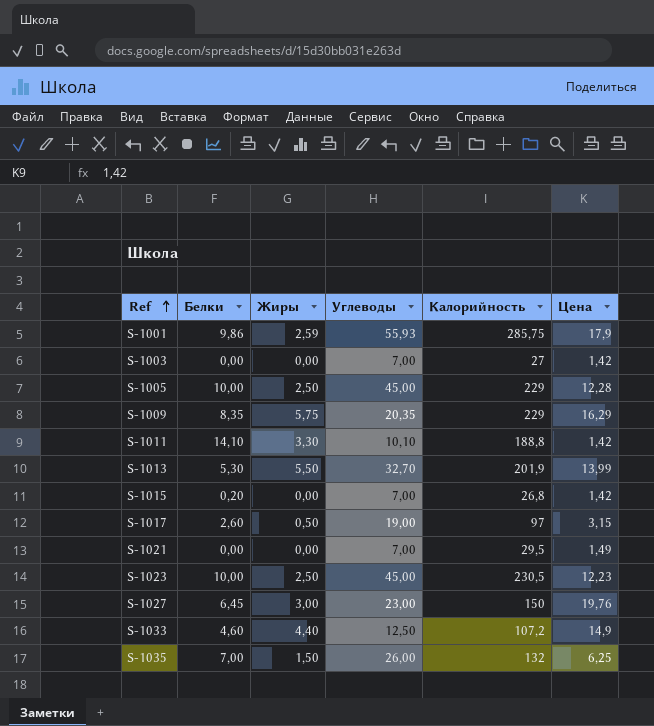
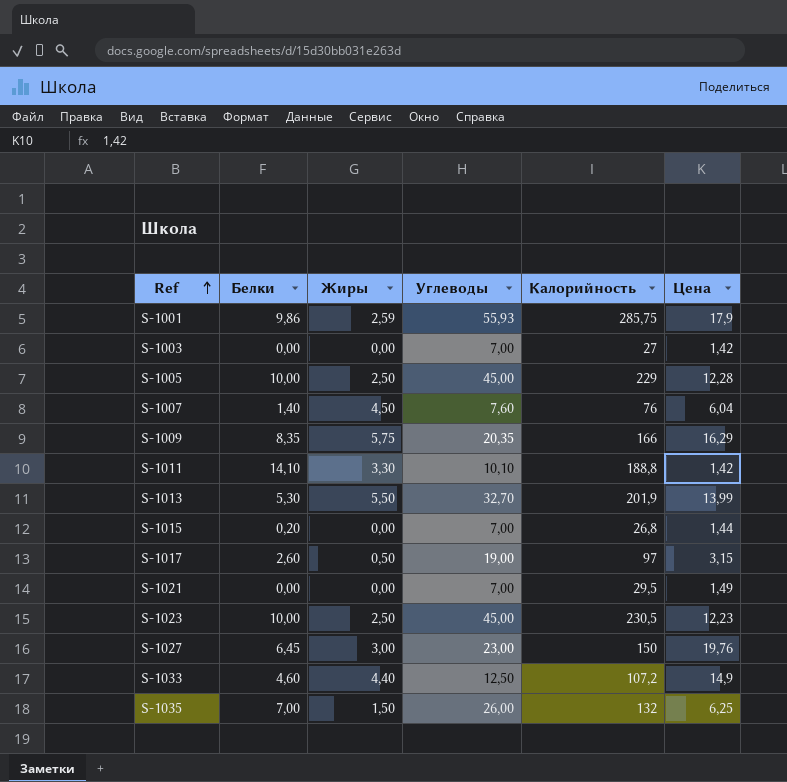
row S-1007: none -> 1,40 | 4,50 | 7,60 | 76 | 6,04
S-1009 | Калорийность: 229 -> 166
S-1015 | Цена: 1,42 -> 1,44

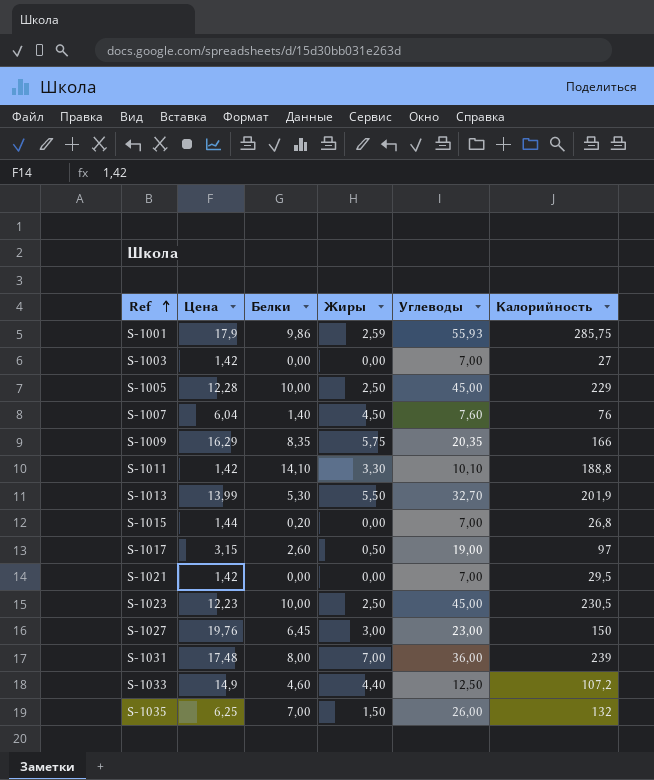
column Цена | position: 6 -> 2
S-1021 | Цена: 1,49 -> 1,42
row S-1031: none -> 17,48 | 8,00 | 7,00 | 36,00 | 239

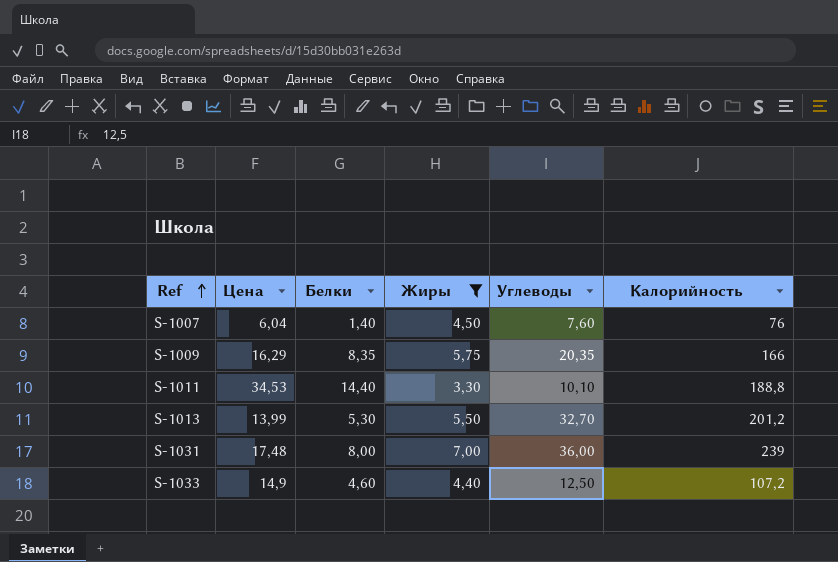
filter: none -> Жиры >= 3,30
S-1011 | Цена: 1,42 -> 34,53
S-1011 | Белки: 14,10 -> 14,40
S-1013 | Калорийность: 201,9 -> 201,2

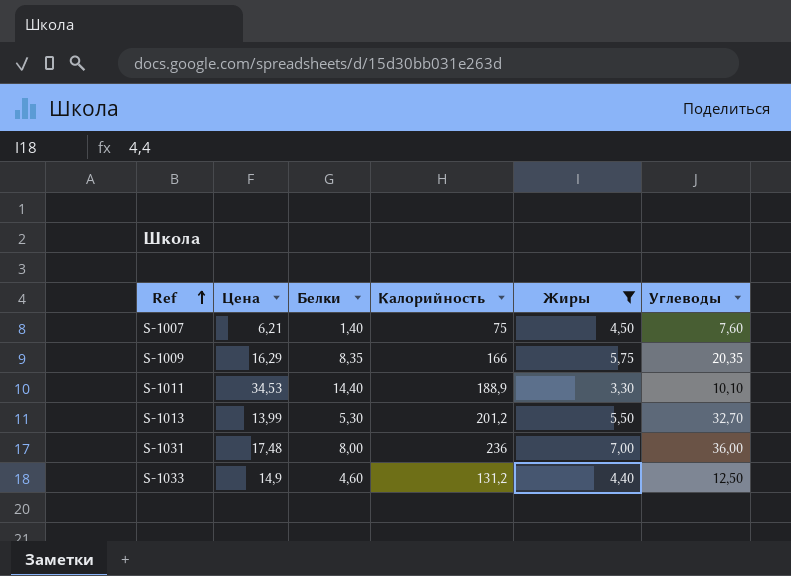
column Калорийность | position: 6 -> 4
S-1007 | Цена: 6,04 -> 6,21
S-1007 | Калорийность: 76 -> 75
S-1011 | Калорийность: 188,8 -> 188,9
S-1031 | Калорийность: 239 -> 236
S-1033 | Калорийность: 107,2 -> 131,2

